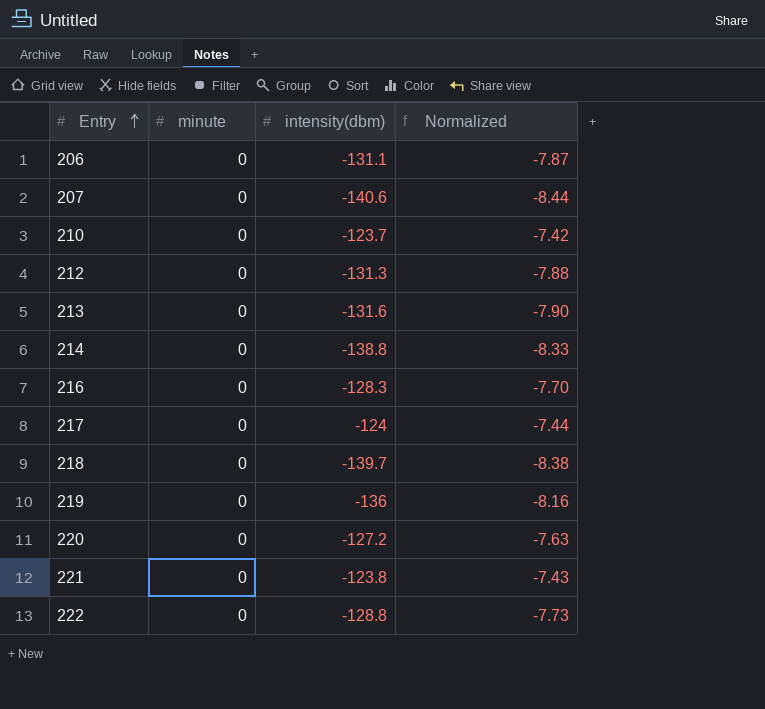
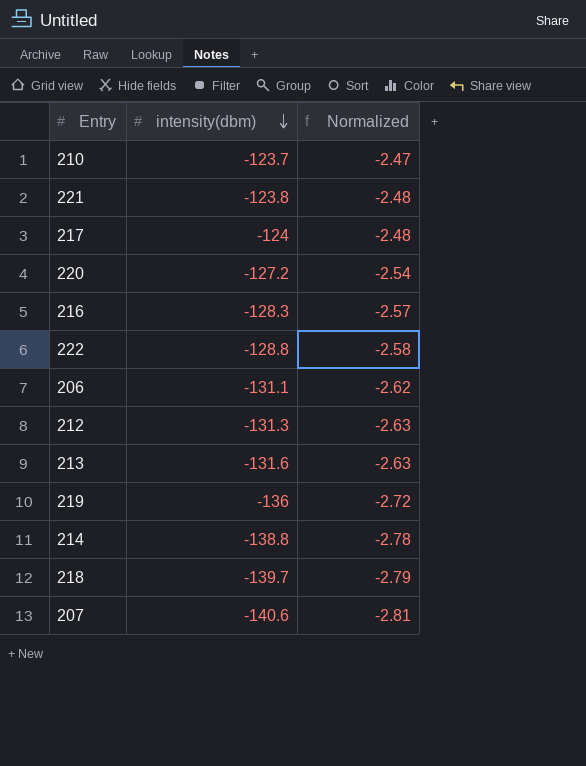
row order: Entry ascending -> intensity(dbm) descending
column minute | position: 2 -> none
column Normalized | formula: [intensity(dbm)] * 0.06 -> [intensity(dbm)] * 0.02

